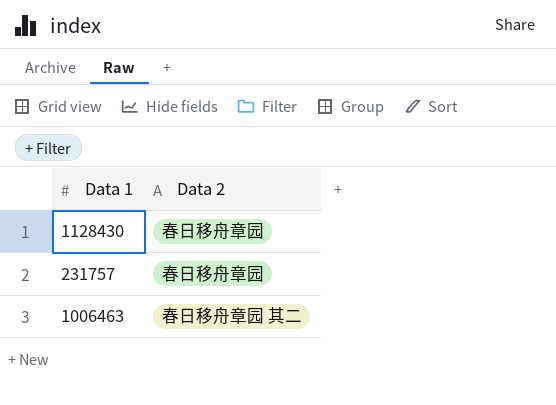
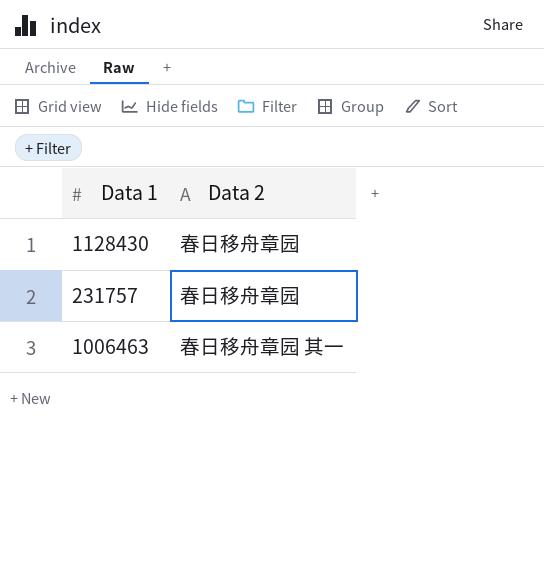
1006463 | Data 2: 春日移舟章园 其二 -> 春日移舟章园 其一

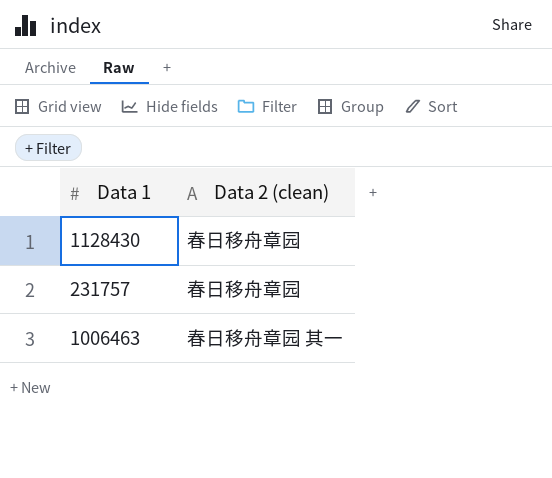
column name: Data 2 -> Data 2 (clean)

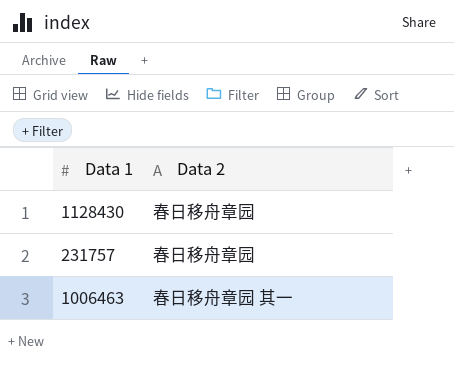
column name: Data 2 (clean) -> Data 2

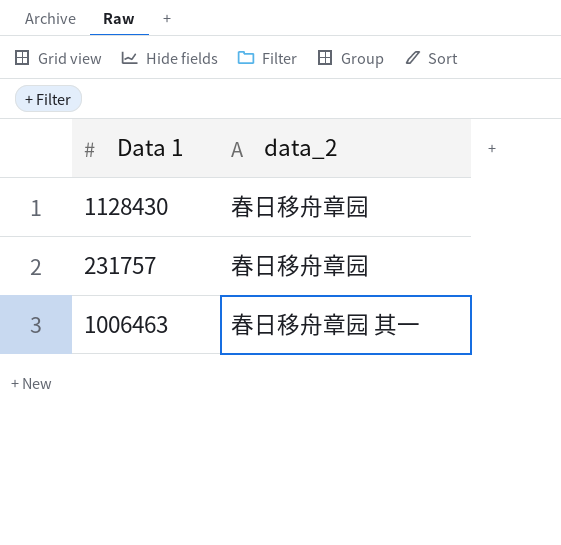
column name: Data 2 -> data_2

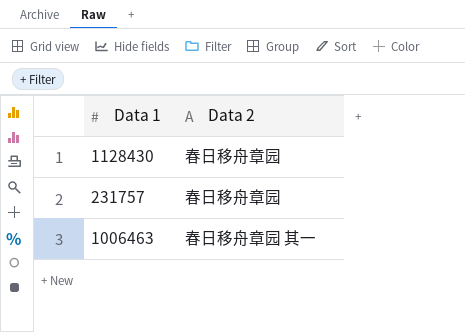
column name: data_2 -> Data 2

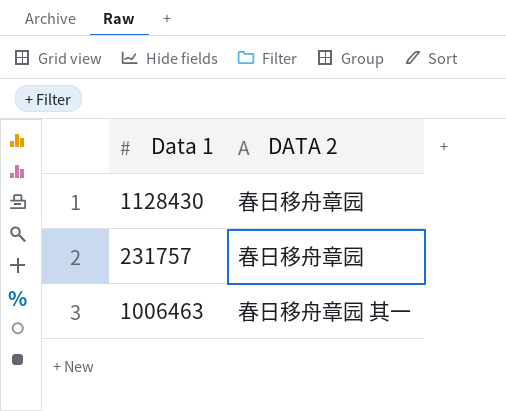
column name: Data 2 -> DATA 2

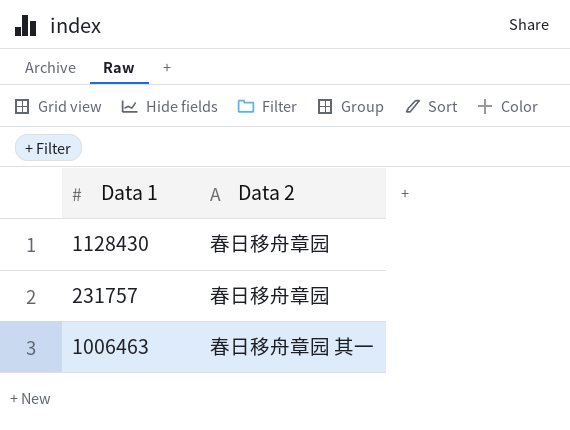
column name: DATA 2 -> Data 2

